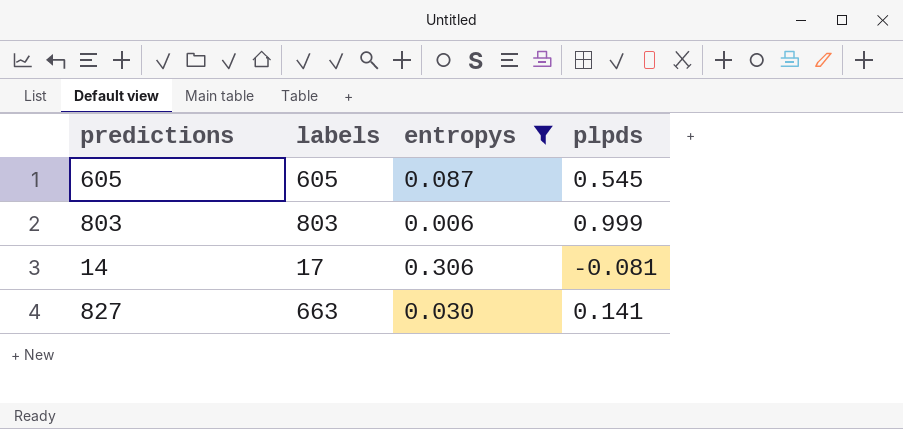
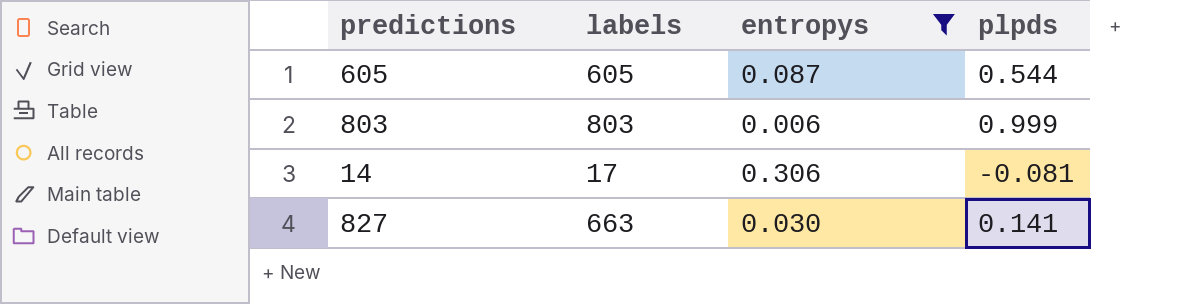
605 | plpds: 0.545 -> 0.544

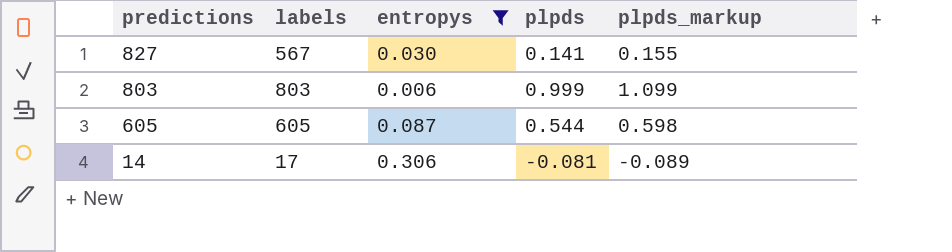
row order: none -> predictions descending
column plpds_markup | formula: none -> [plpds] * 1.1
827 | labels: 663 -> 567

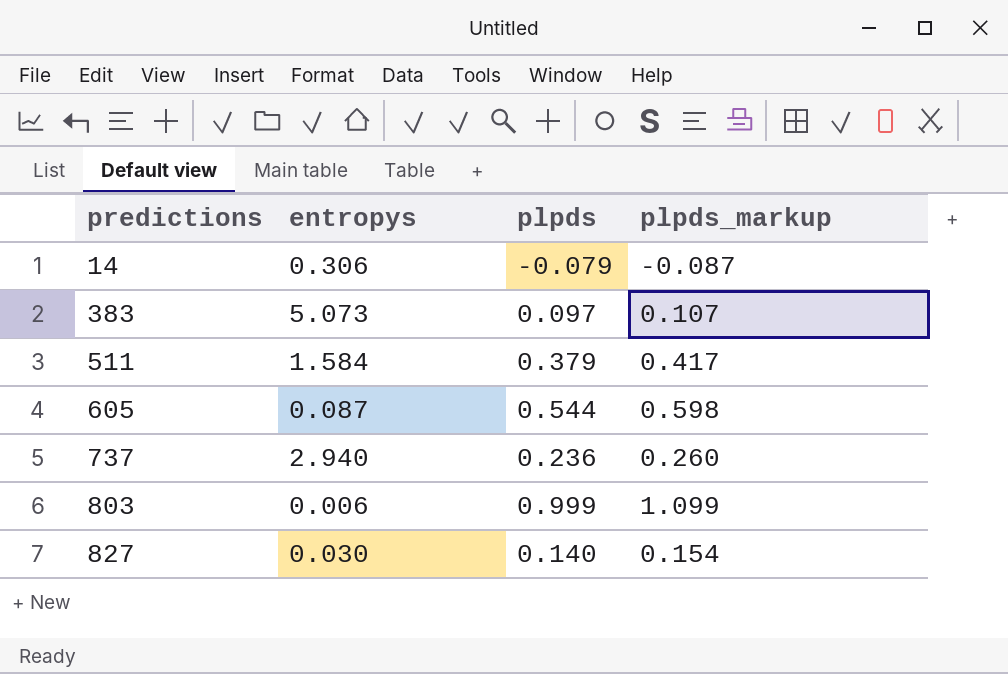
filter: entropys <= 0.306 -> none
row order: predictions descending -> predictions ascending
column labels | position: 2 -> none
14 | plpds: -0.081 -> -0.079
14 | plpds_markup: -0.089 -> -0.087
827 | plpds: 0.141 -> 0.140
827 | plpds_markup: 0.155 -> 0.154

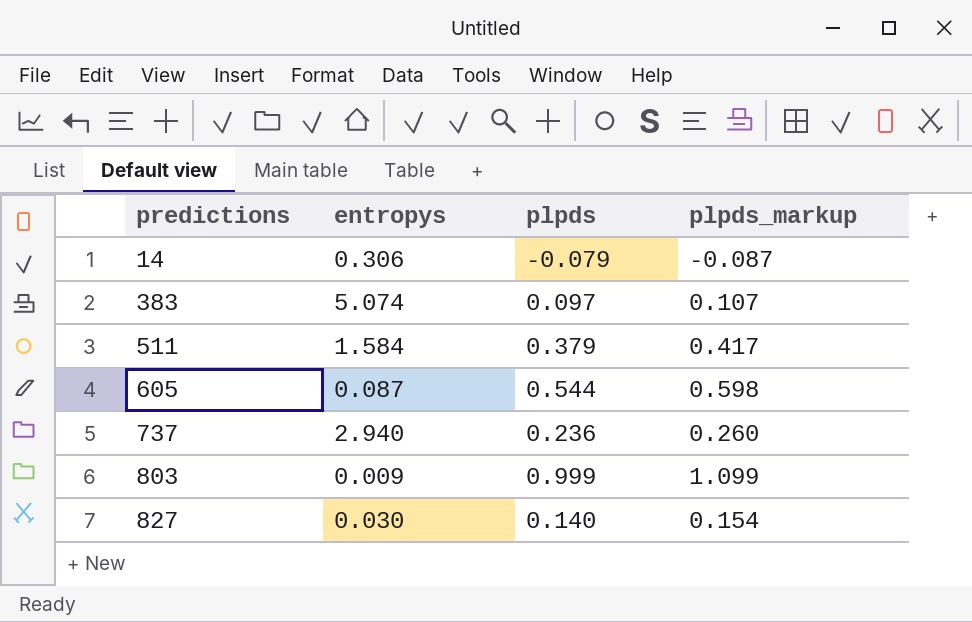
383 | entropys: 5.073 -> 5.074
803 | entropys: 0.006 -> 0.009

